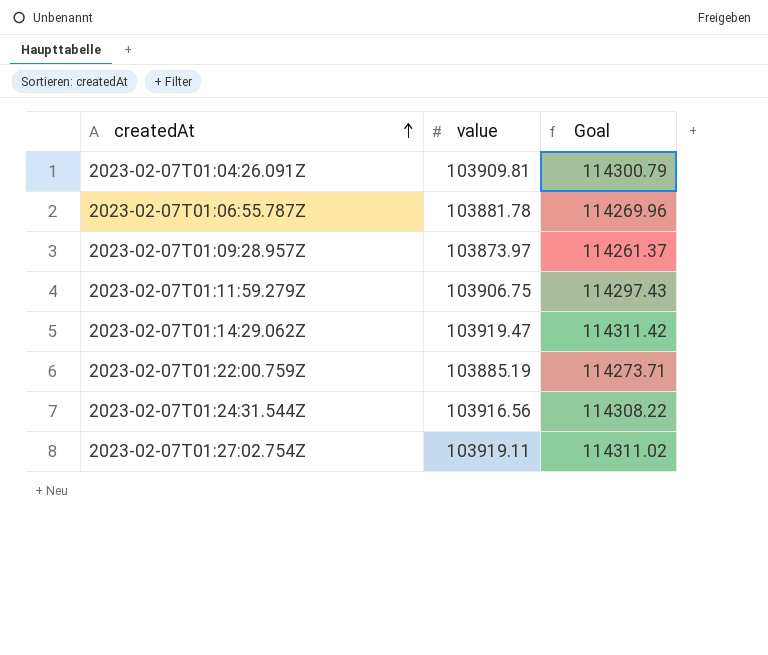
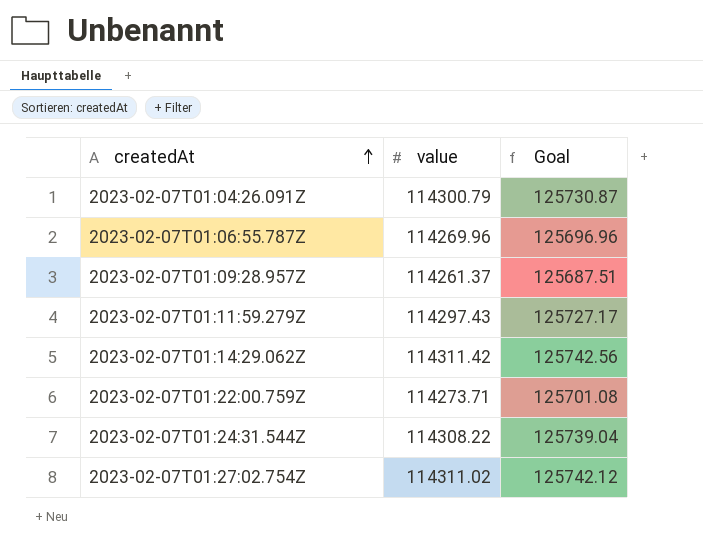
2023-02-07T01:04:26.091Z | value: 103909.81 -> 114300.79
2023-02-07T01:04:26.091Z | Goal: 114300.79 -> 125730.87
2023-02-07T01:06:55.787Z | value: 103881.78 -> 114269.96
2023-02-07T01:06:55.787Z | Goal: 114269.96 -> 125696.96
2023-02-07T01:09:28.957Z | value: 103873.97 -> 114261.37
2023-02-07T01:09:28.957Z | Goal: 114261.37 -> 125687.51
2023-02-07T01:11:59.279Z | value: 103906.75 -> 114297.43
2023-02-07T01:11:59.279Z | Goal: 114297.43 -> 125727.17
2023-02-07T01:14:29.062Z | value: 103919.47 -> 114311.42
2023-02-07T01:14:29.062Z | Goal: 114311.42 -> 125742.56
2023-02-07T01:22:00.759Z | value: 103885.19 -> 114273.71
2023-02-07T01:22:00.759Z | Goal: 114273.71 -> 125701.08
2023-02-07T01:24:31.544Z | value: 103916.56 -> 114308.22
2023-02-07T01:24:31.544Z | Goal: 114308.22 -> 125739.04
2023-02-07T01:27:02.754Z | value: 103919.11 -> 114311.02
2023-02-07T01:27:02.754Z | Goal: 114311.02 -> 125742.12

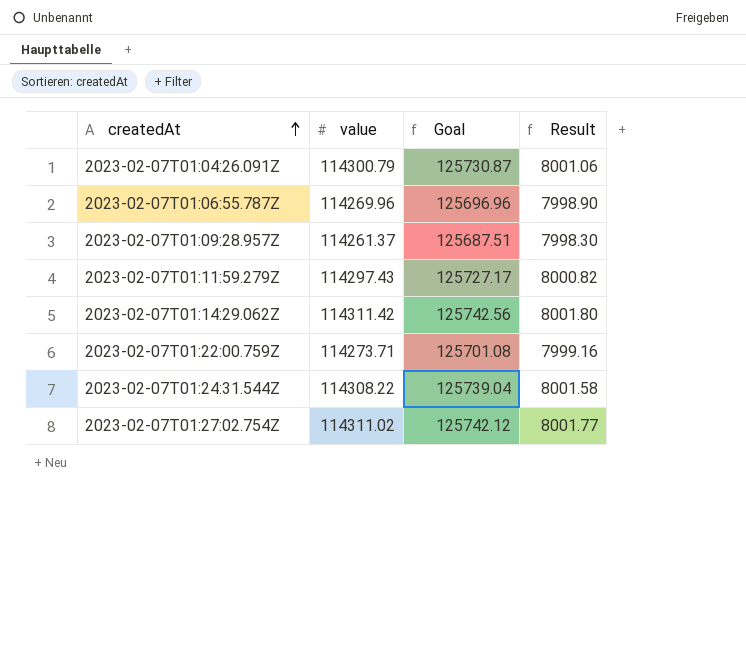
column Result | formula: none -> [value] * 0.07

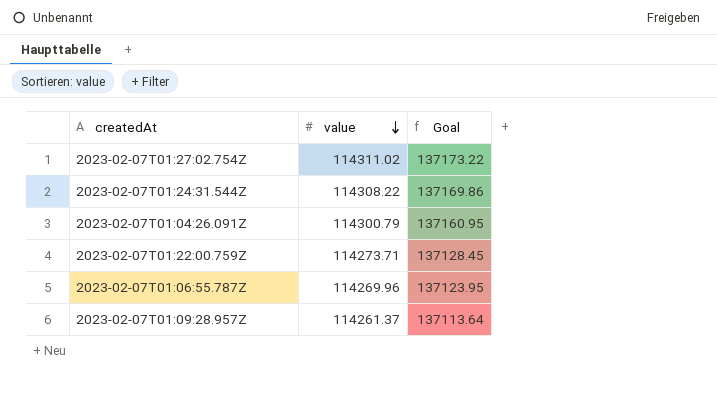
row order: createdAt ascending -> value descending
column Result | formula: [value] * 0.07 -> none
column Goal | formula: [value] * 1.1 -> [value] * 1.2
row 2023-02-07T01:11:59.279Z: 114297.43 | 125727.17 | 8000.82 -> none
row 2023-02-07T01:14:29.062Z: 114311.42 | 125742.56 | 8001.80 -> none

